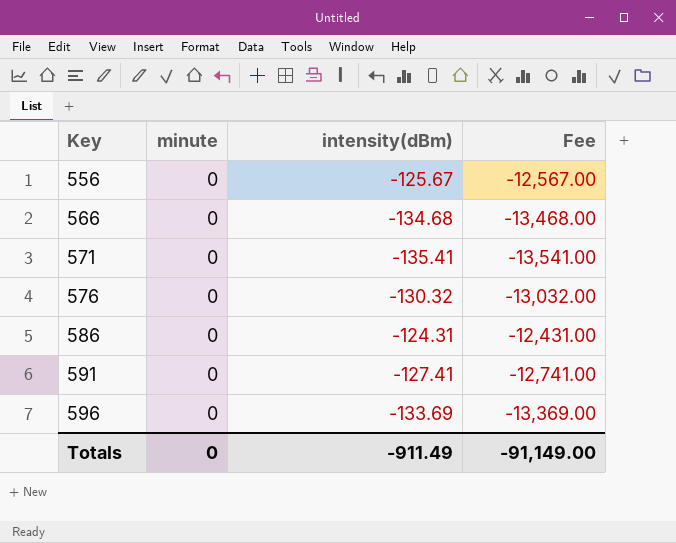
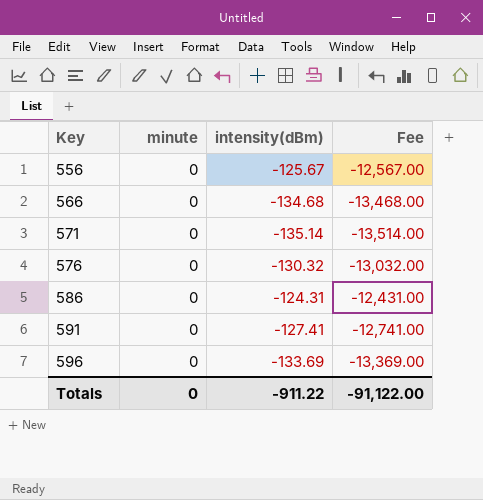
571 | intensity(dBm): -135.41 -> -135.14
571 | Fee: -13,541.00 -> -13,514.00
Totals | intensity(dBm): -911.49 -> -911.22
Totals | Fee: -91,149.00 -> -91,122.00

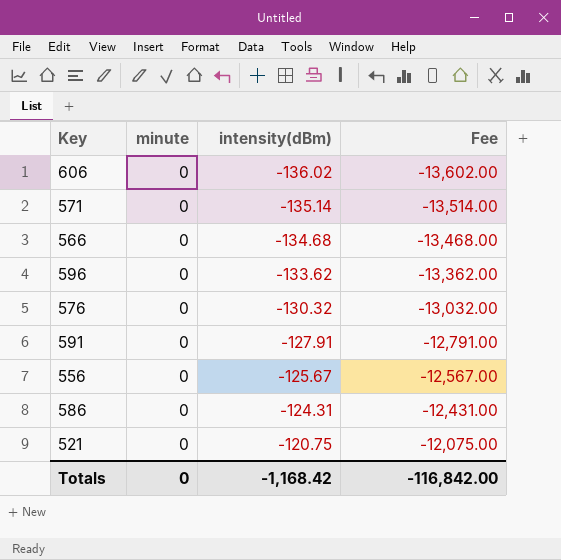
row order: Key ascending -> intensity(dBm) ascending
row 606: none -> 0 | -136.02 | -13,602.00
596 | intensity(dBm): -133.69 -> -133.62
596 | Fee: -13,369.00 -> -13,362.00
591 | intensity(dBm): -127.41 -> -127.91
591 | Fee: -12,741.00 -> -12,791.00
row 521: none -> 0 | -120.75 | -12,075.00
Totals | intensity(dBm): -911.22 -> -1,168.42
Totals | Fee: -91,122.00 -> -116,842.00

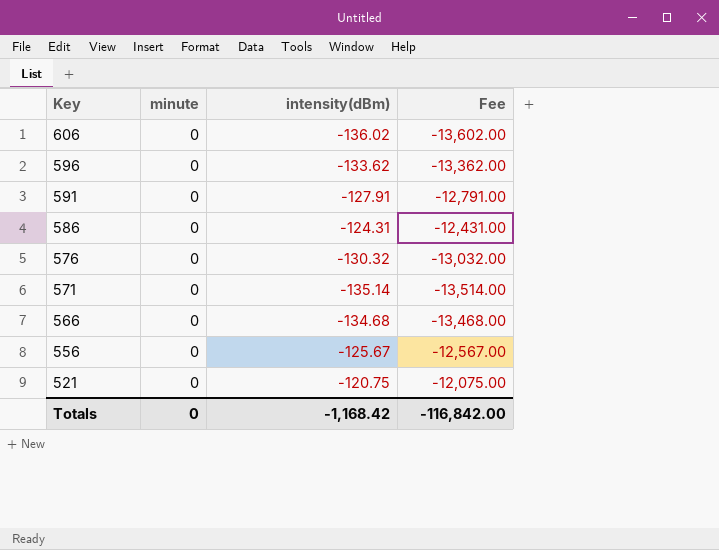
row order: intensity(dBm) ascending -> Key descending

